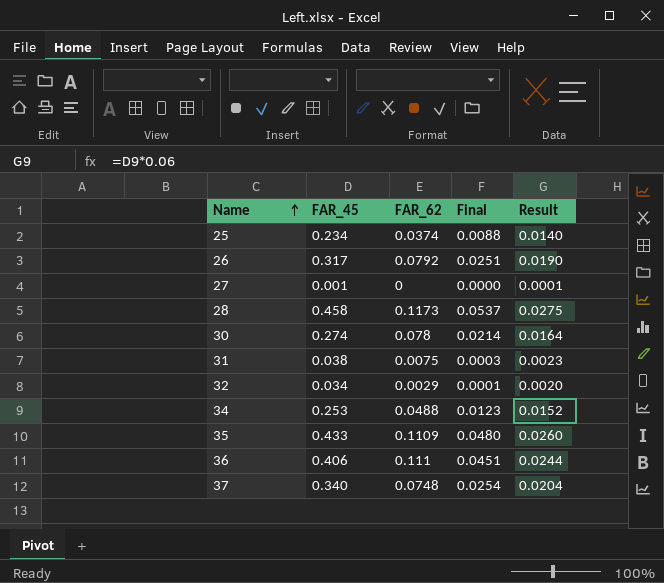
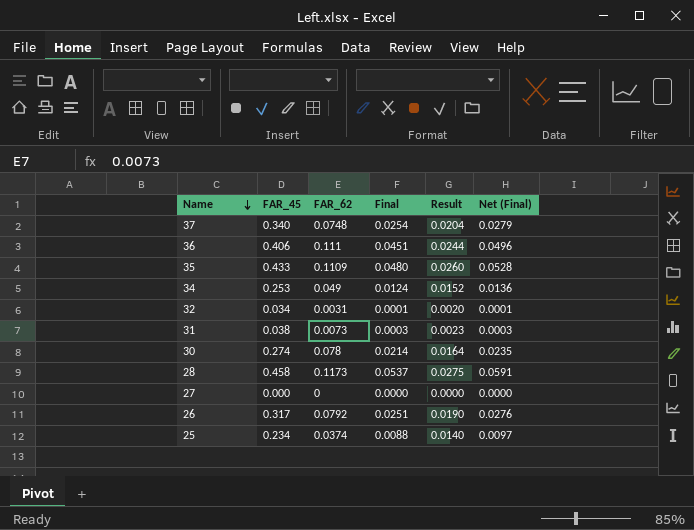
row order: Name ascending -> Name descending
column Net (Final) | formula: none -> [Final] * 1.1
34 | FAR_62: 0.0488 -> 0.049
34 | Final: 0.0123 -> 0.0124
32 | FAR_62: 0.0029 -> 0.0031
31 | FAR_62: 0.0075 -> 0.0073
27 | FAR_45: 0.001 -> 0.000
27 | Result: 0.0001 -> 0.0000

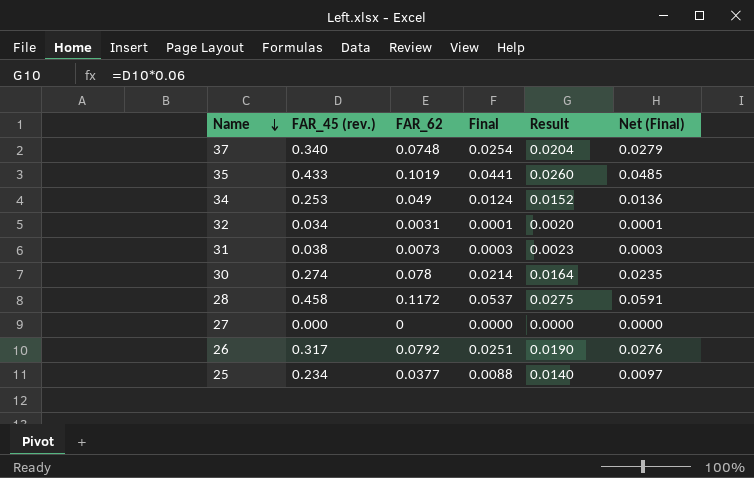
column name: FAR_45 -> FAR_45 (rev.)
row 36: 0.406 | 0.111 | 0.0451 | 0.0244 | 0.0496 -> none
35 | FAR_62: 0.1109 -> 0.1019
35 | Final: 0.0480 -> 0.0441
35 | Net (Final): 0.0528 -> 0.0485
28 | FAR_62: 0.1173 -> 0.1172
25 | FAR_62: 0.0374 -> 0.0377

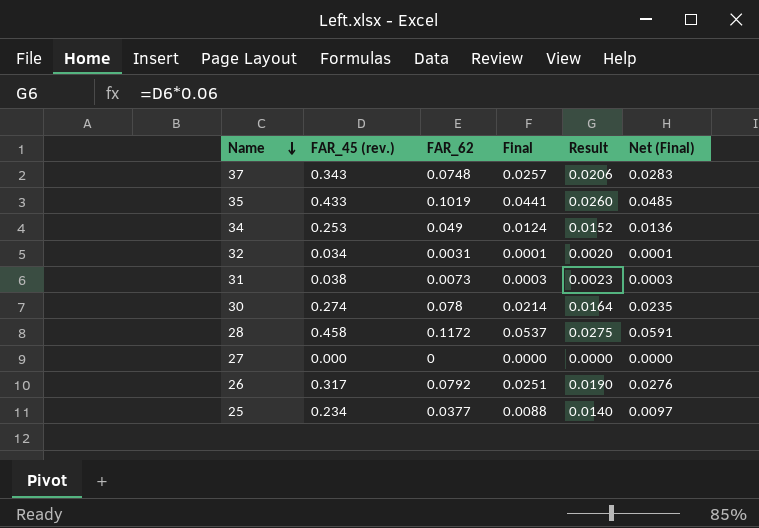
37 | FAR_45 (rev.): 0.340 -> 0.343
37 | Final: 0.0254 -> 0.0257
37 | Result: 0.0204 -> 0.0206
37 | Net (Final): 0.0279 -> 0.0283

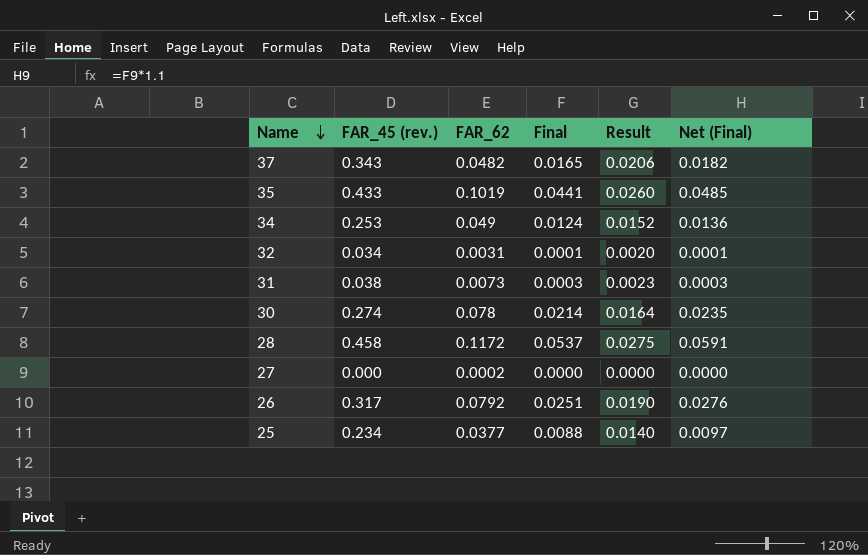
37 | FAR_62: 0.0748 -> 0.0482
37 | Final: 0.0257 -> 0.0165
37 | Net (Final): 0.0283 -> 0.0182
27 | FAR_62: 0 -> 0.0002

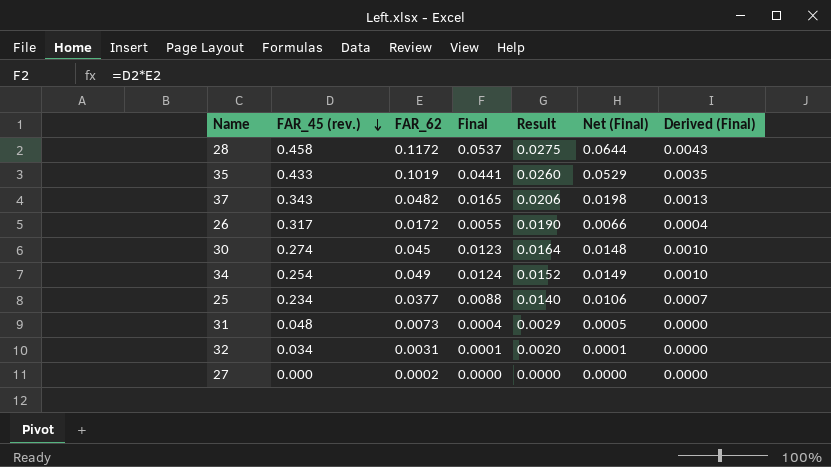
row order: Name descending -> FAR_45 (rev.) descending
column Net (Final) | formula: [Final] * 1.1 -> [Final] * 1.2
column Derived (Final) | formula: none -> [Final] * 0.08
26 | FAR_62: 0.0792 -> 0.0172
26 | Final: 0.0251 -> 0.0055
30 | FAR_62: 0.078 -> 0.045
30 | Final: 0.0214 -> 0.0123
34 | FAR_45 (rev.): 0.253 -> 0.254
31 | FAR_45 (rev.): 0.038 -> 0.048
31 | Final: 0.0003 -> 0.0004
31 | Result: 0.0023 -> 0.0029

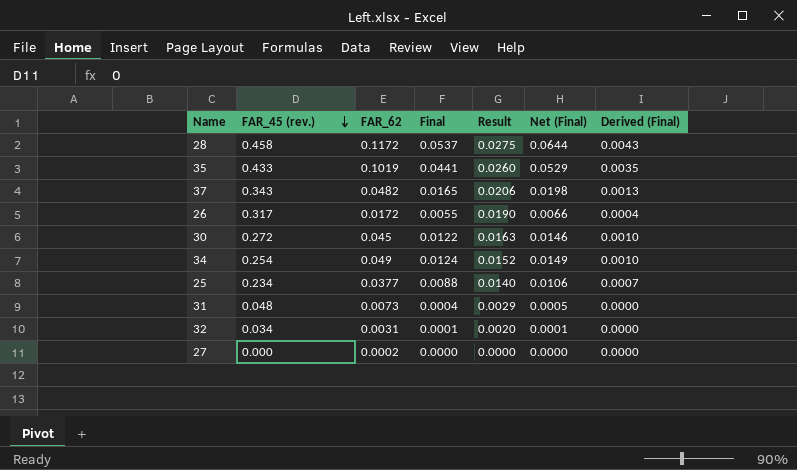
30 | FAR_45 (rev.): 0.274 -> 0.272
30 | Final: 0.0123 -> 0.0122
30 | Result: 0.0164 -> 0.0163
30 | Net (Final): 0.0148 -> 0.0146

